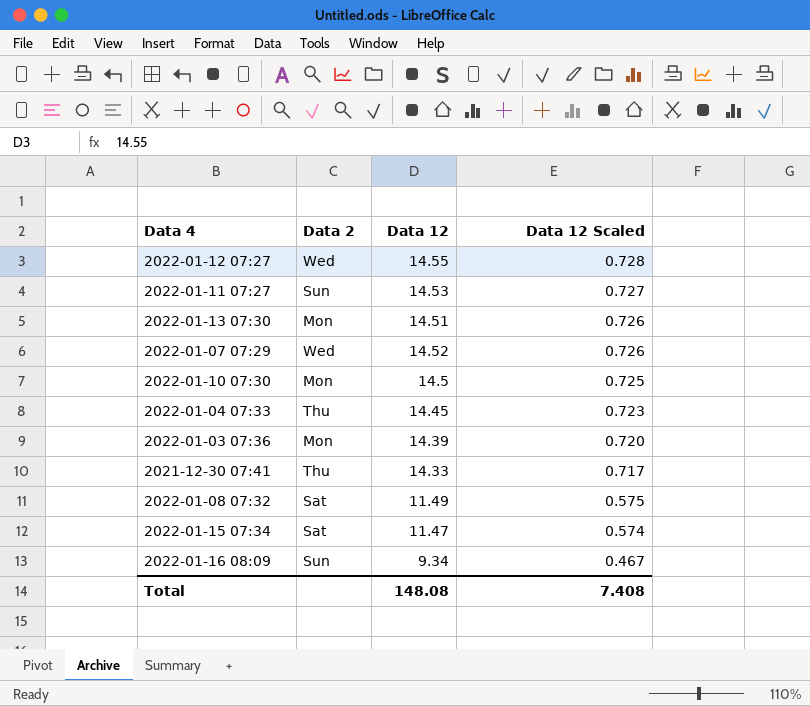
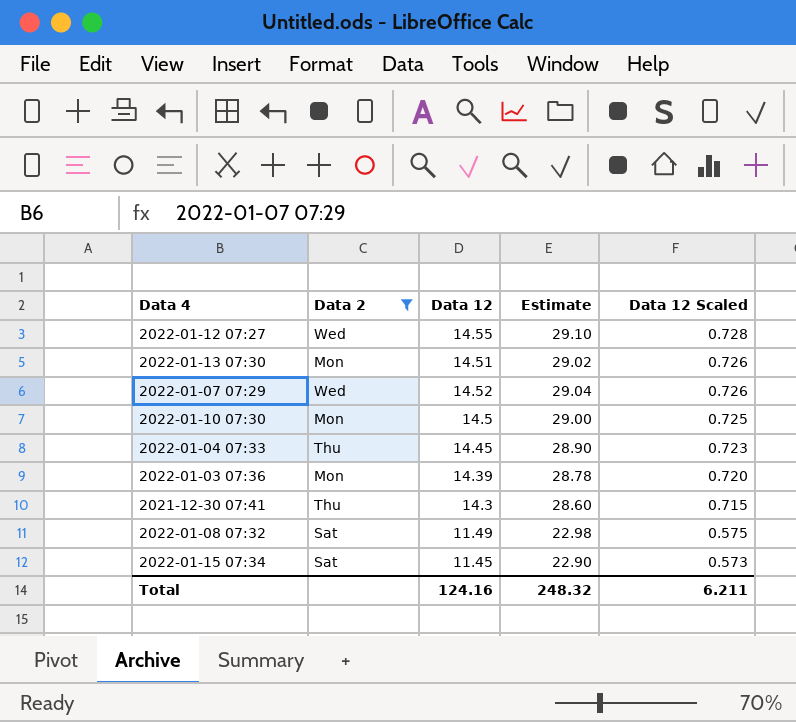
filter: none -> Data 2 != Sun
column Estimate | formula: none -> [Data 12] * 2
2021-12-30 07:41 | Data 12: 14.33 -> 14.3
2021-12-30 07:41 | Data 12 Scaled: 0.717 -> 0.715
2022-01-15 07:34 | Data 12: 11.47 -> 11.45
2022-01-15 07:34 | Data 12 Scaled: 0.574 -> 0.573
Total | Data 12: 148.08 -> 124.16
Total | Data 12 Scaled: 7.408 -> 6.211

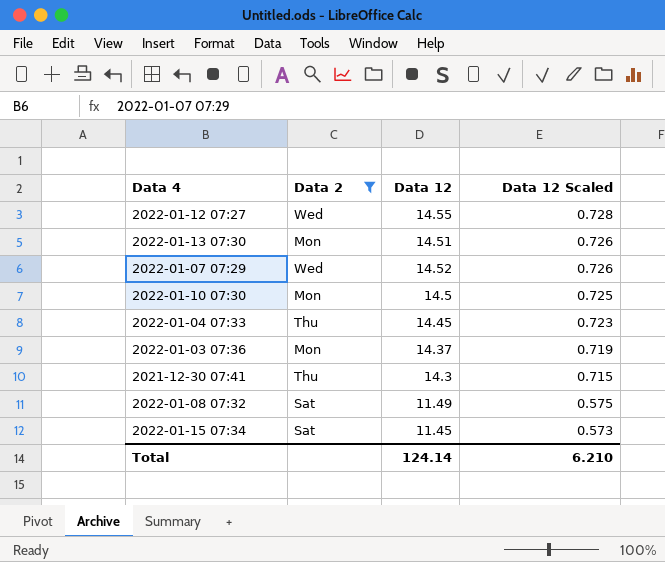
column Estimate | formula: [Data 12] * 2 -> none
2022-01-03 07:36 | Data 12: 14.39 -> 14.37
2022-01-03 07:36 | Data 12 Scaled: 0.720 -> 0.719
Total | Data 12: 124.16 -> 124.14
Total | Data 12 Scaled: 6.211 -> 6.210

